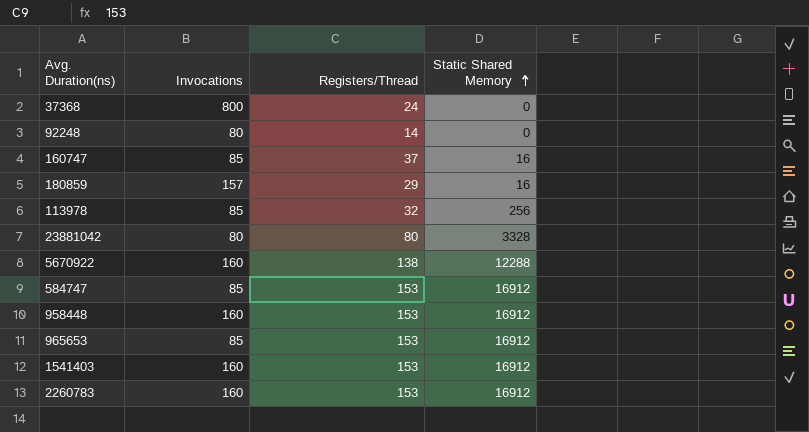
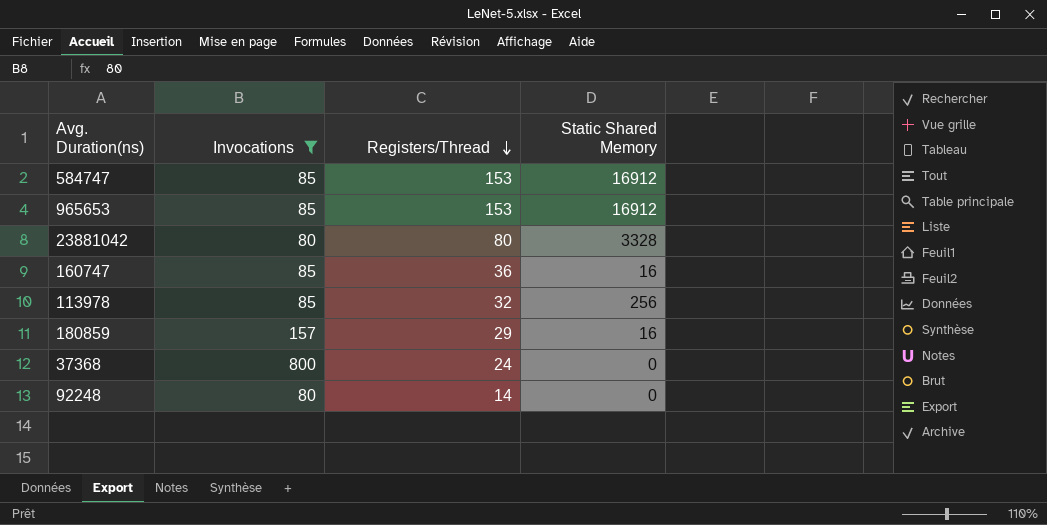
filter: none -> Invocations != 160
row order: Static Shared Memory ascending -> Registers/Thread descending
160747 | Registers/Thread: 37 -> 36

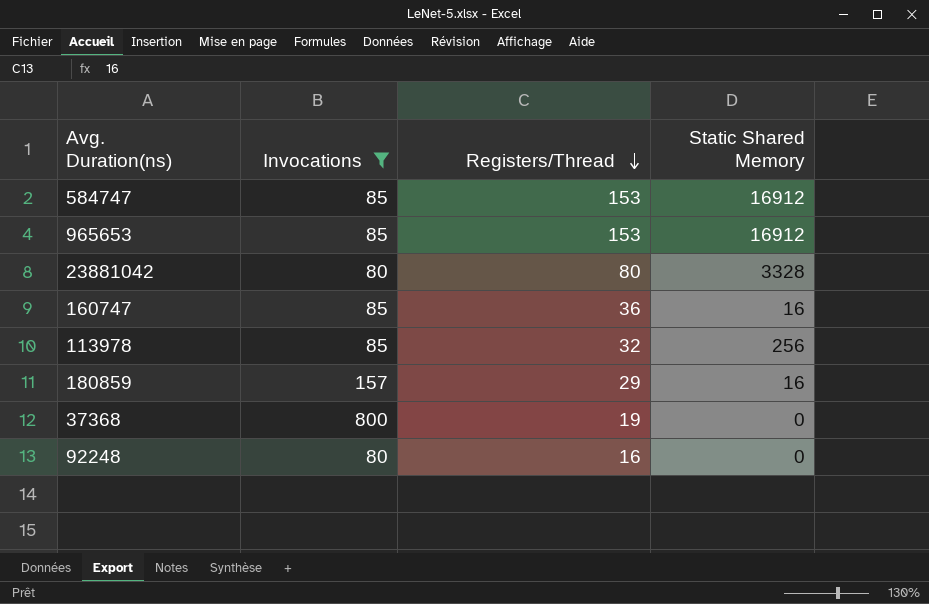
37368 | Registers/Thread: 24 -> 19
92248 | Registers/Thread: 14 -> 16

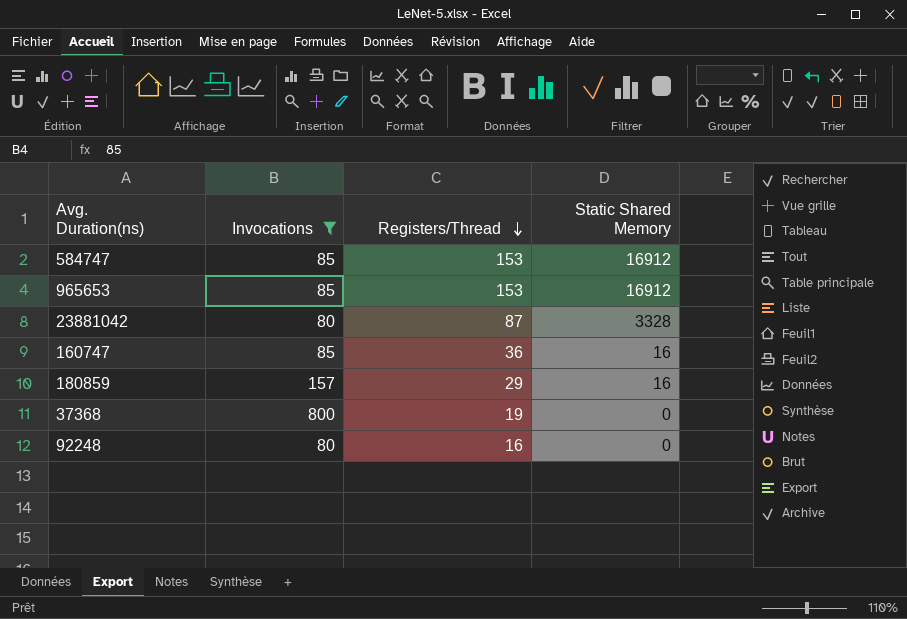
row 113978: 85 | 32 | 256 -> none
23881042 | Registers/Thread: 80 -> 87

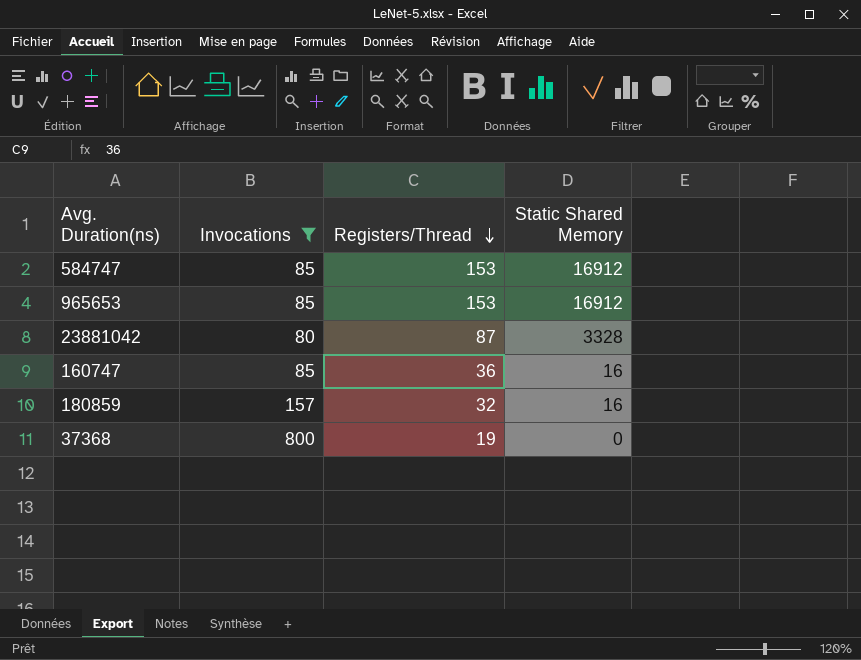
row 92248: 80 | 16 | 0 -> none
180859 | Registers/Thread: 29 -> 32

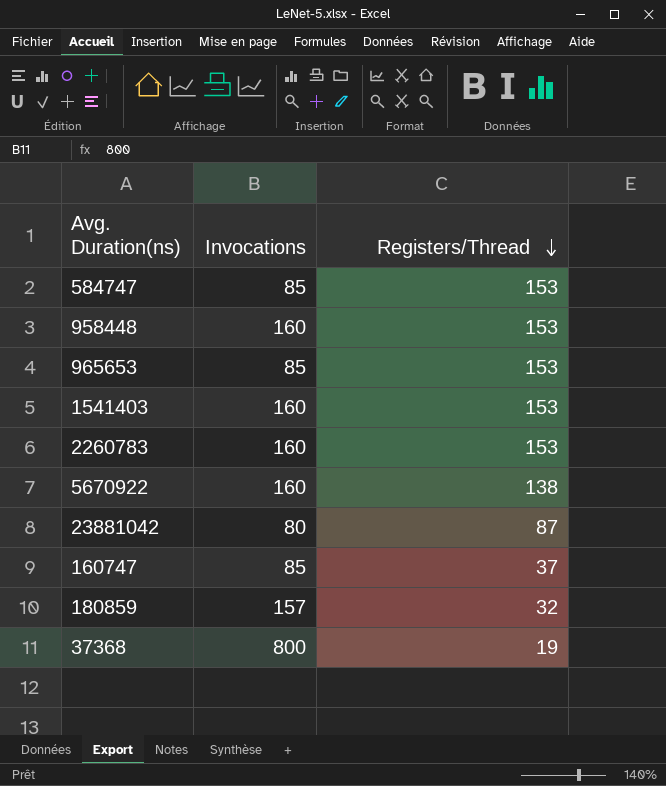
filter: Invocations != 160 -> none
column Static Shared Memory | position: 4 -> none
160747 | Registers/Thread: 36 -> 37

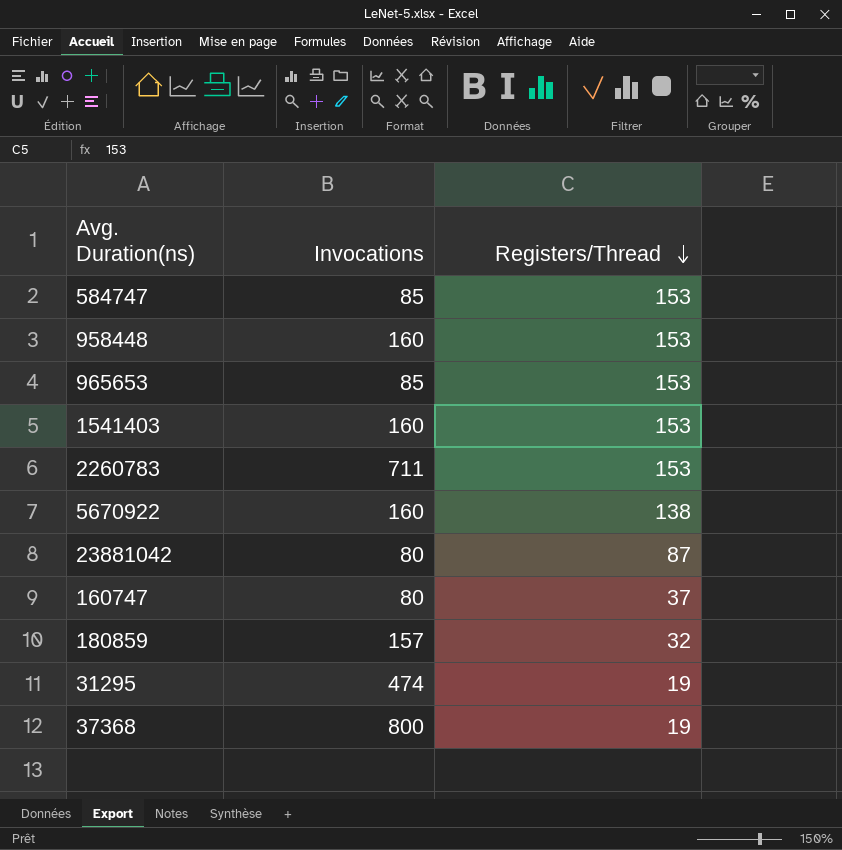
2260783 | Invocations: 160 -> 711
160747 | Invocations: 85 -> 80
row 31295: none -> 474 | 19

